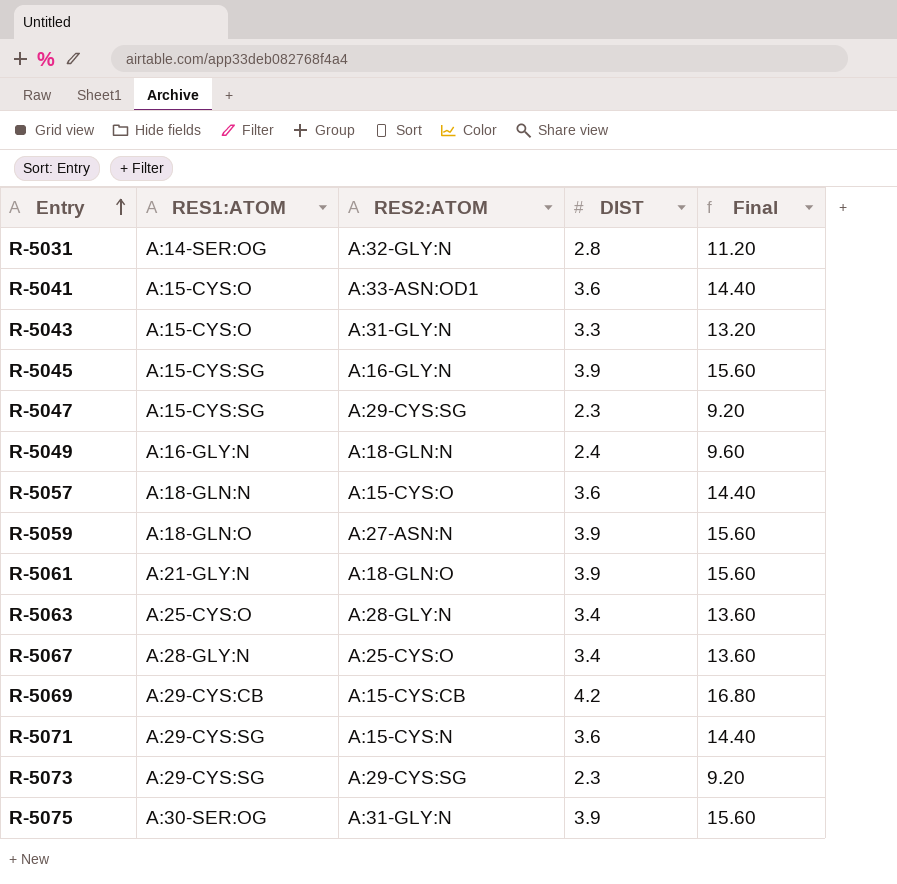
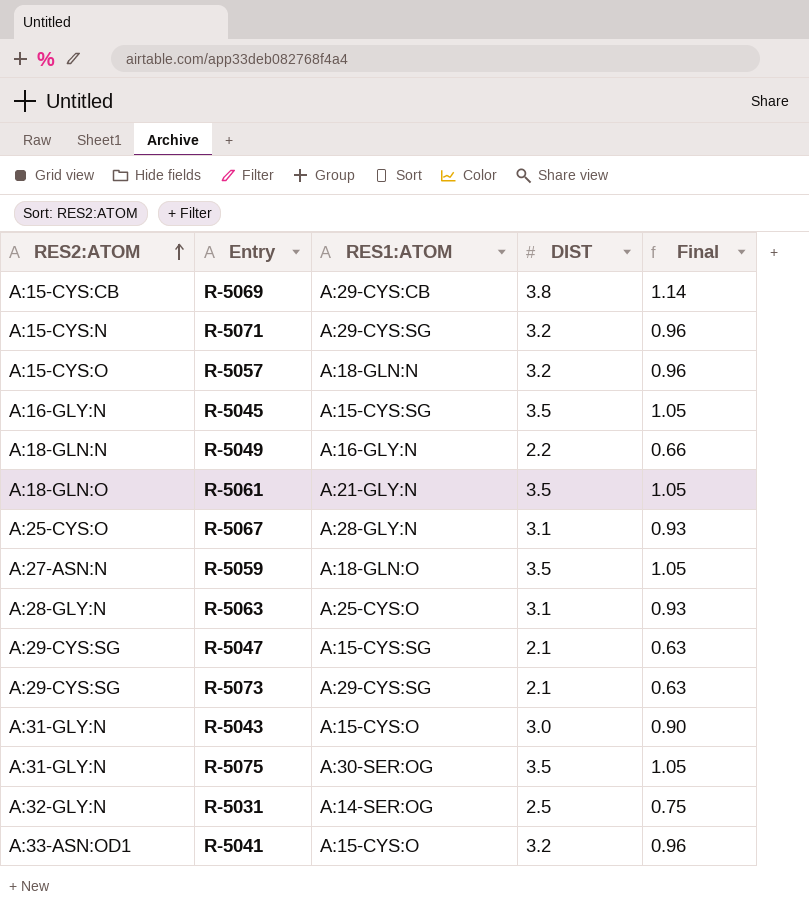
row order: Entry ascending -> RES2:ATOM ascending
column RES2:ATOM | position: 3 -> 1
column Final | formula: [DIST] * 4 -> [DIST] * 0.3
R-5069 | DIST: 4.2 -> 3.8
R-5071 | DIST: 3.6 -> 3.2
R-5057 | DIST: 3.6 -> 3.2
R-5045 | DIST: 3.9 -> 3.5
R-5049 | DIST: 2.4 -> 2.2
R-5061 | DIST: 3.9 -> 3.5
R-5067 | DIST: 3.4 -> 3.1
R-5059 | DIST: 3.9 -> 3.5
R-5063 | DIST: 3.4 -> 3.1
R-5047 | DIST: 2.3 -> 2.1
R-5073 | DIST: 2.3 -> 2.1
R-5043 | DIST: 3.3 -> 3.0
R-5075 | DIST: 3.9 -> 3.5
R-5031 | DIST: 2.8 -> 2.5
R-5041 | DIST: 3.6 -> 3.2

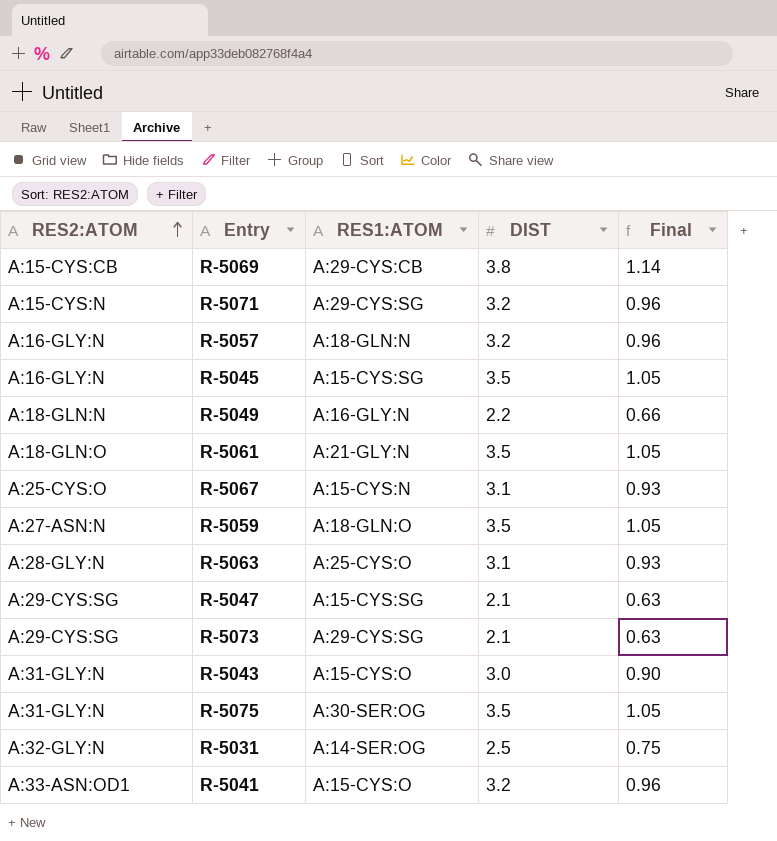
R-5057 | RES2:ATOM: A:15-CYS:O -> A:16-GLY:N
R-5067 | RES1:ATOM: A:28-GLY:N -> A:15-CYS:N

